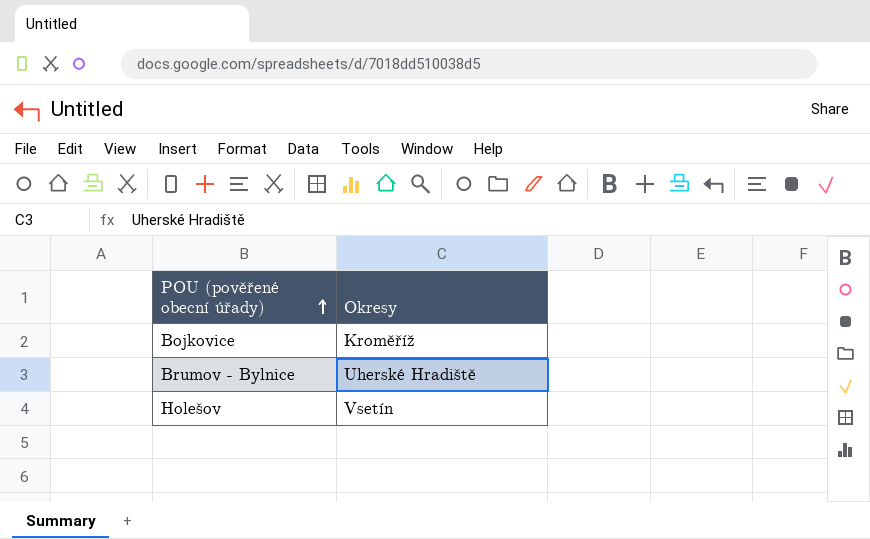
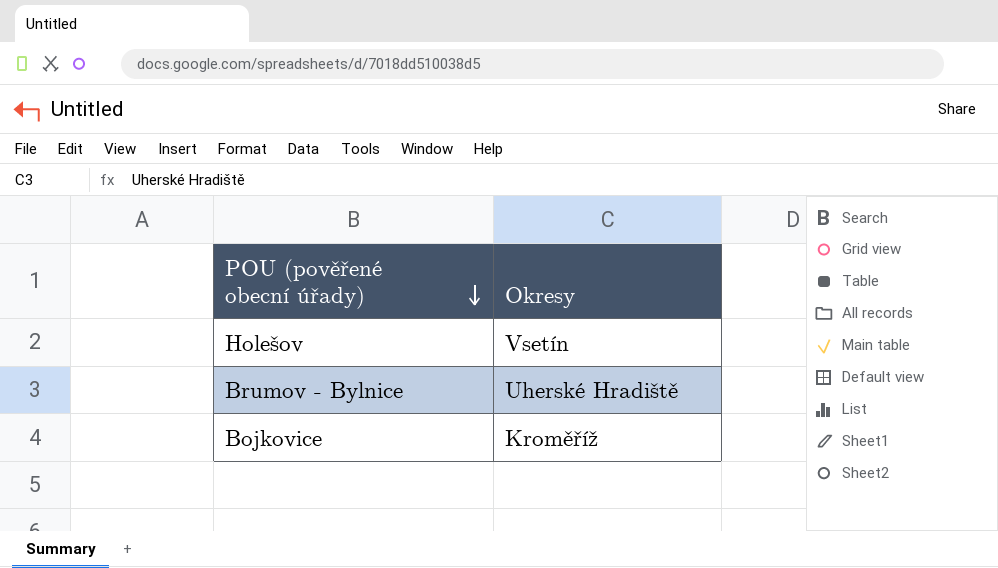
row order: POU (pověřené obecní úřady) ascending -> POU (pověřené obecní úřady) descending

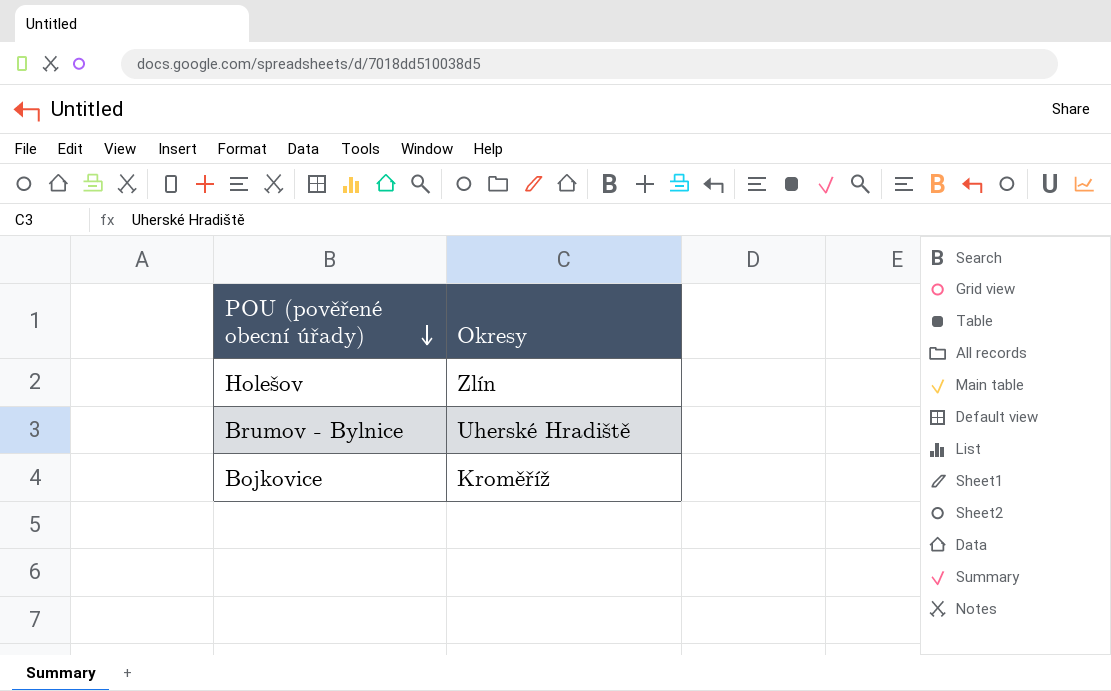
Holešov | Okresy: Vsetín -> Zlín

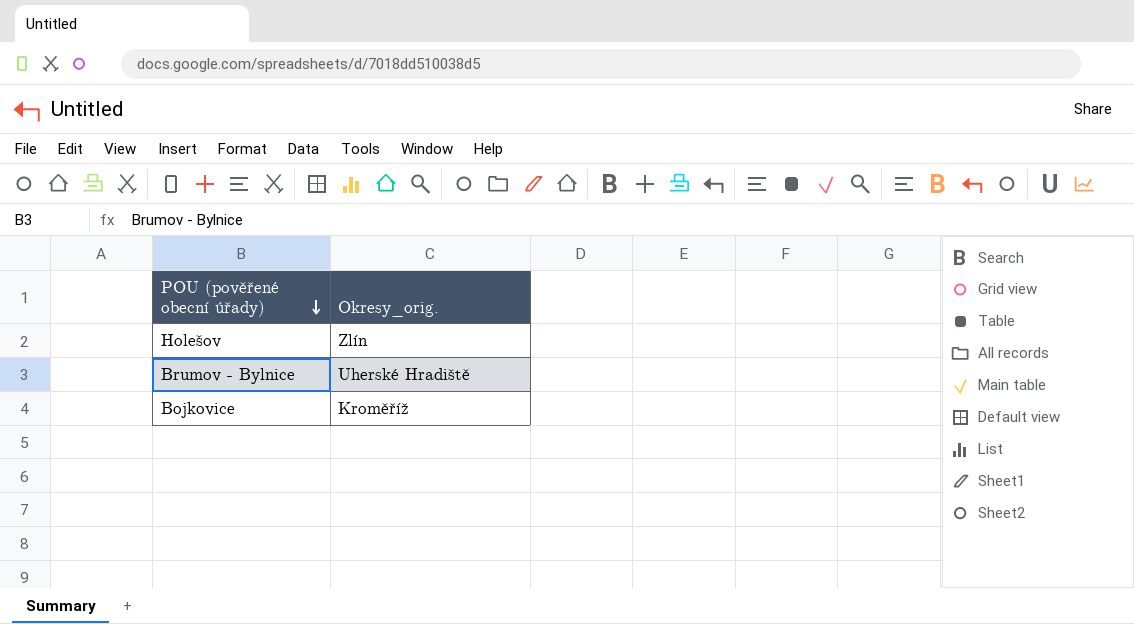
column name: Okresy -> Okresy_orig.

